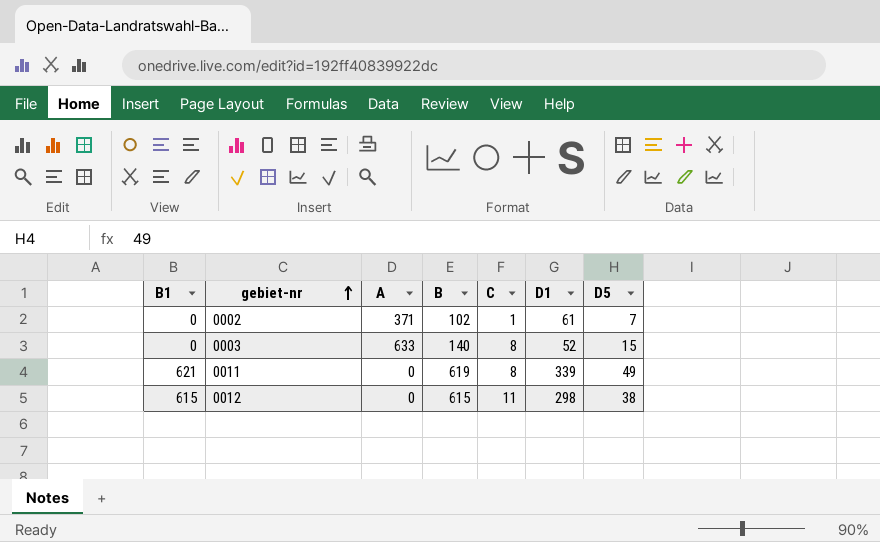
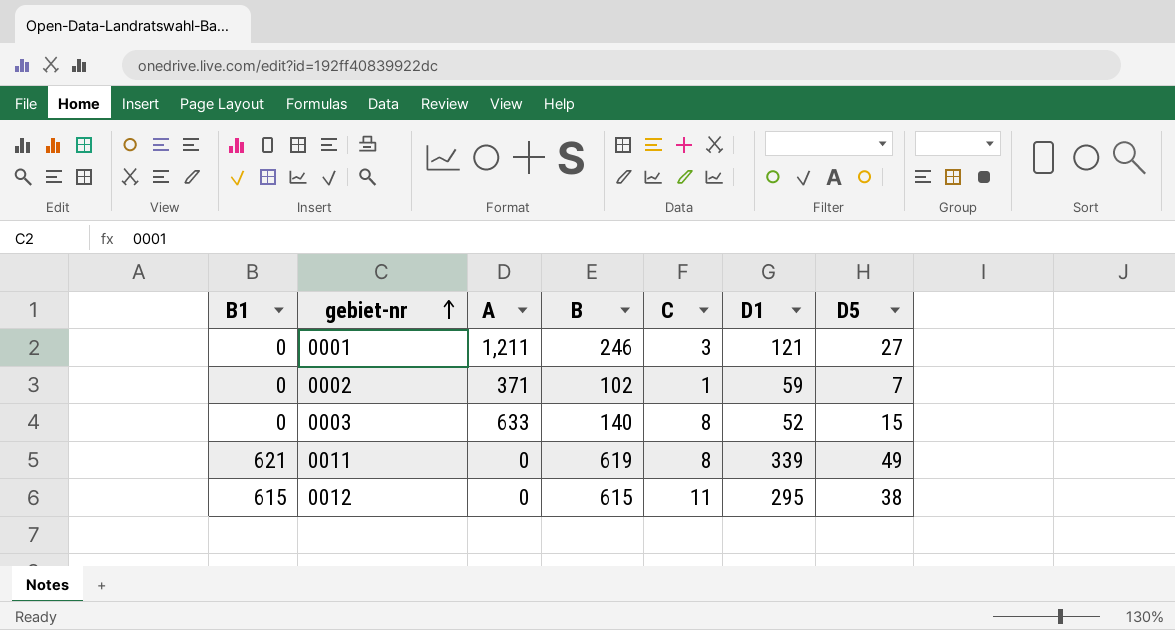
row 0001: none -> 0 | 1,211 | 246 | 3 | 121 | 27
0002 | D1: 61 -> 59
0012 | D1: 298 -> 295

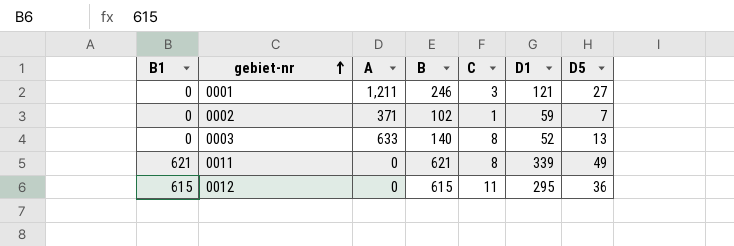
0003 | D5: 15 -> 13
0011 | B: 619 -> 621
0012 | D5: 38 -> 36

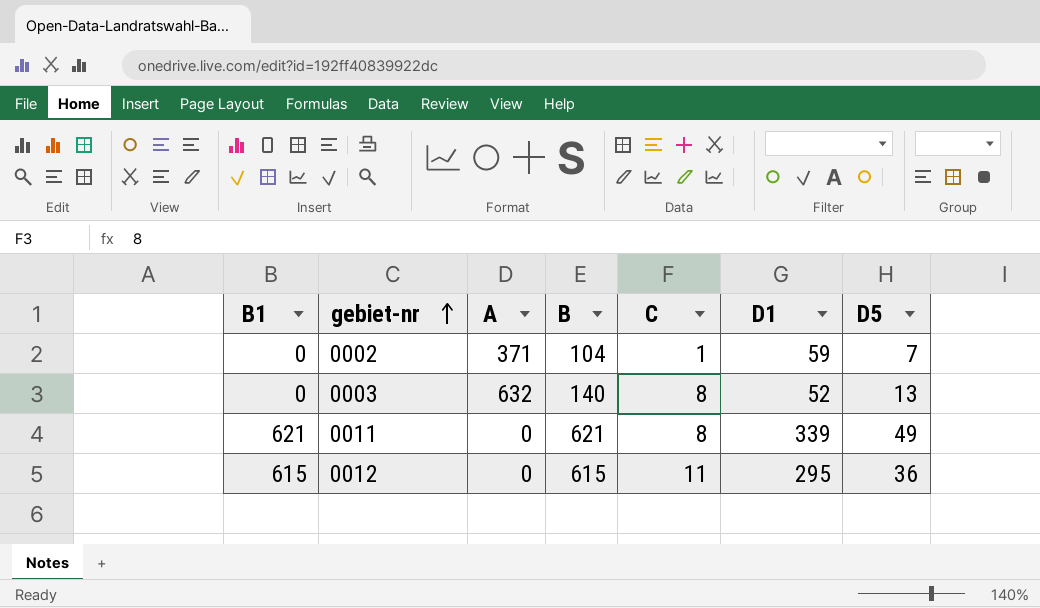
row 0001: 0 | 1,211 | 246 | 3 | 121 | 27 -> none
0002 | B: 102 -> 104
0003 | A: 633 -> 632

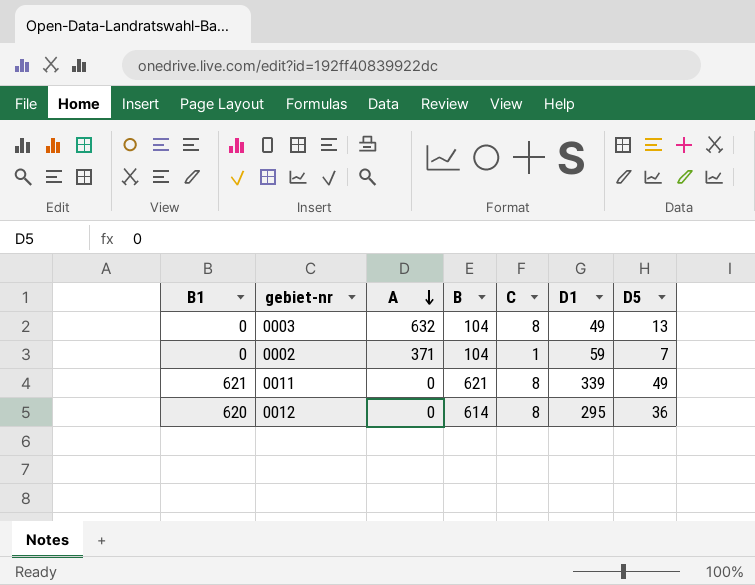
row order: gebiet-nr ascending -> A descending
0003 | B: 140 -> 104
0003 | D1: 52 -> 49
0012 | B1: 615 -> 620
0012 | B: 615 -> 614
0012 | C: 11 -> 8

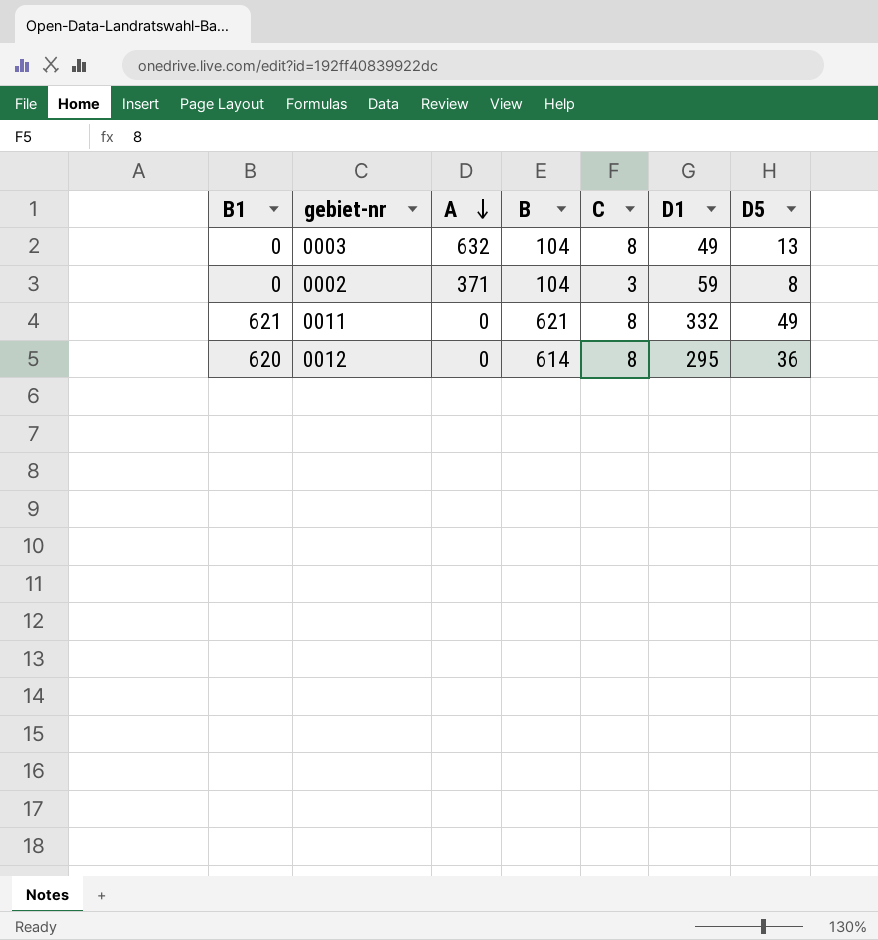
0002 | C: 1 -> 3
0002 | D5: 7 -> 8
0011 | D1: 339 -> 332

